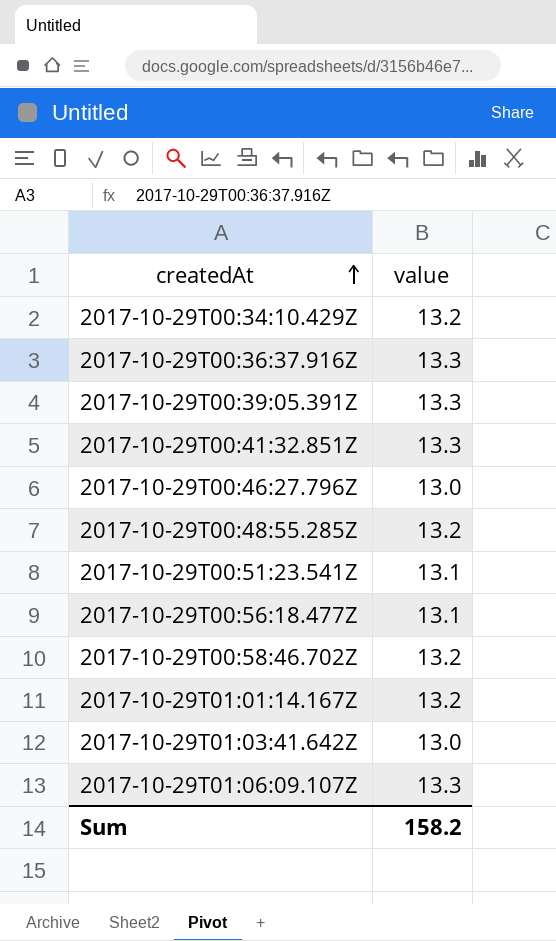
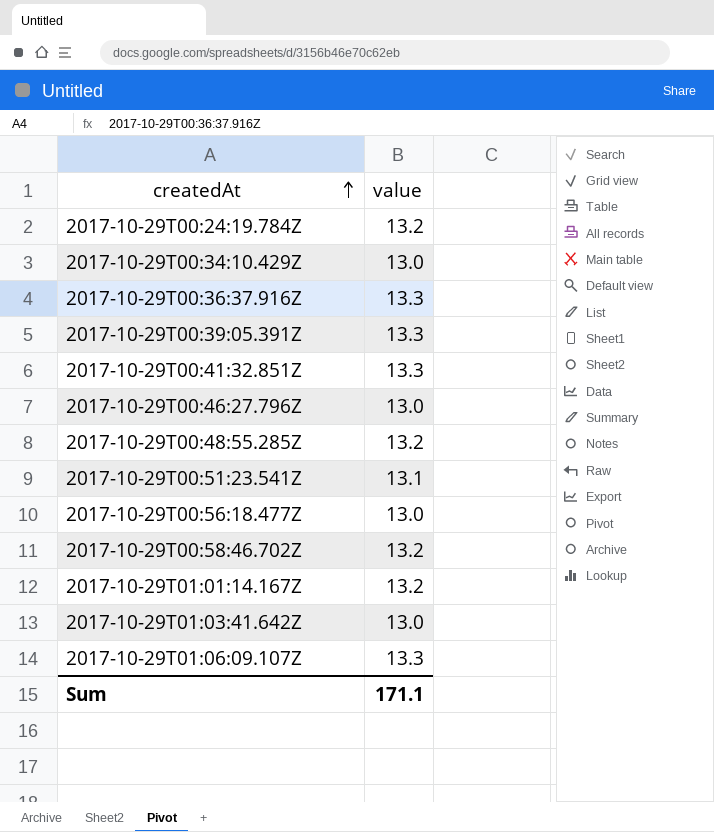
row 2017-10-29T00:24:19.784Z: none -> 13.2
2017-10-29T00:34:10.429Z | value: 13.2 -> 13.0
2017-10-29T00:56:18.477Z | value: 13.1 -> 13.0
Sum | value: 158.2 -> 171.1

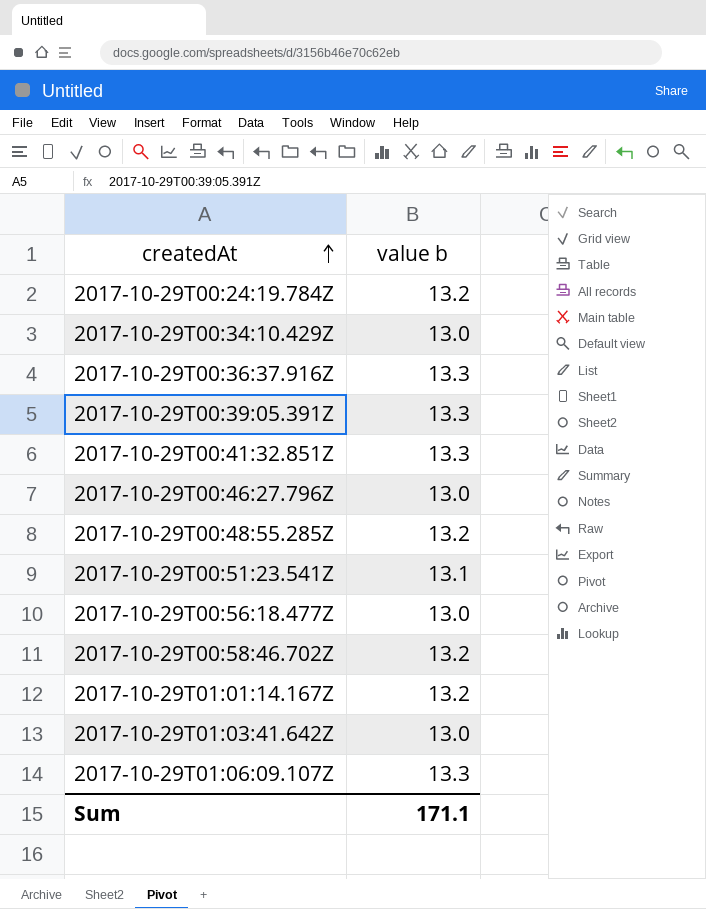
column name: value -> value b

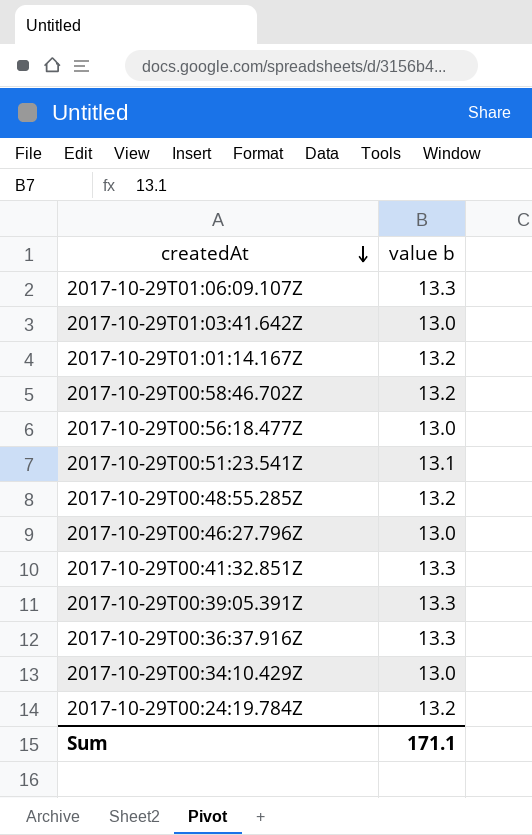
row order: createdAt ascending -> createdAt descending

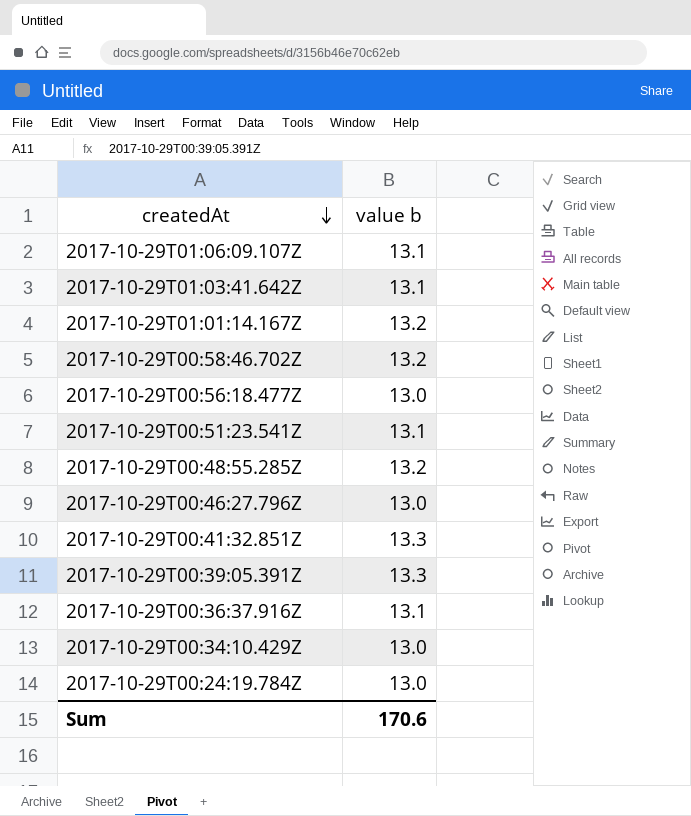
2017-10-29T01:06:09.107Z | value b: 13.3 -> 13.1
2017-10-29T01:03:41.642Z | value b: 13.0 -> 13.1
2017-10-29T00:36:37.916Z | value b: 13.3 -> 13.1
2017-10-29T00:24:19.784Z | value b: 13.2 -> 13.0
Sum | value b: 171.1 -> 170.6

